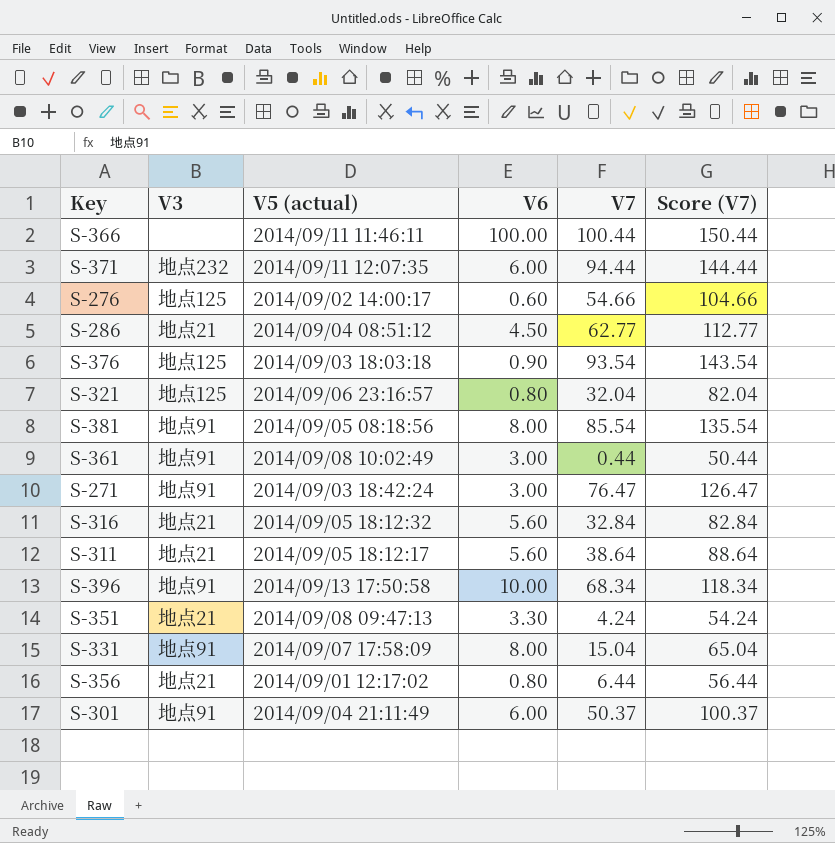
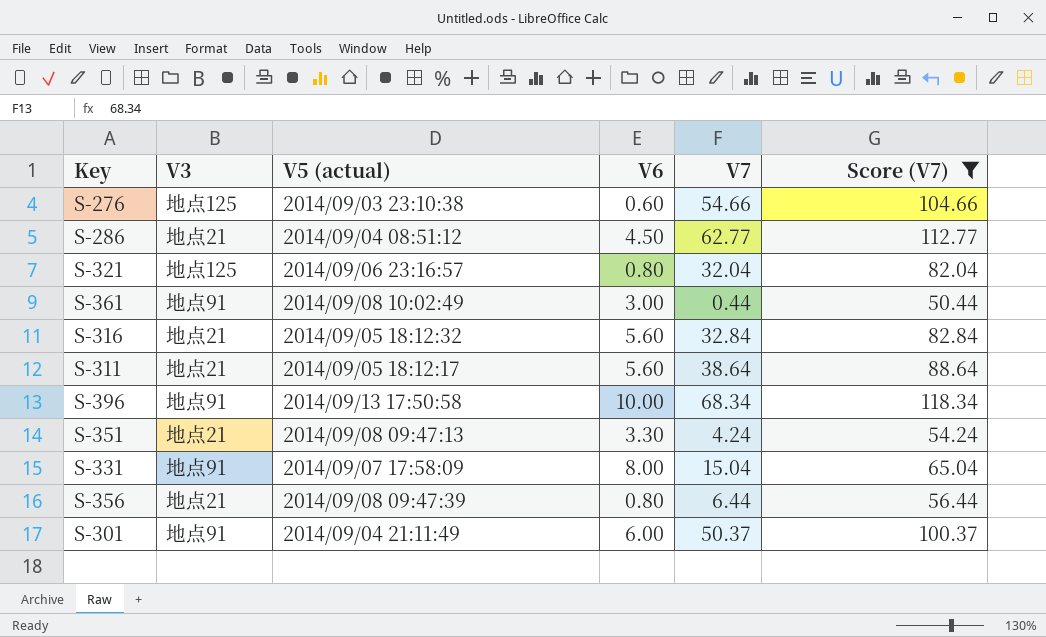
filter: none -> Score (V7) <= 118.34
S-276 | V5 (actual): 2014/09/02 14:00:17 -> 2014/09/03 23:10:38
S-356 | V5 (actual): 2014/09/01 12:17:02 -> 2014/09/08 09:47:39

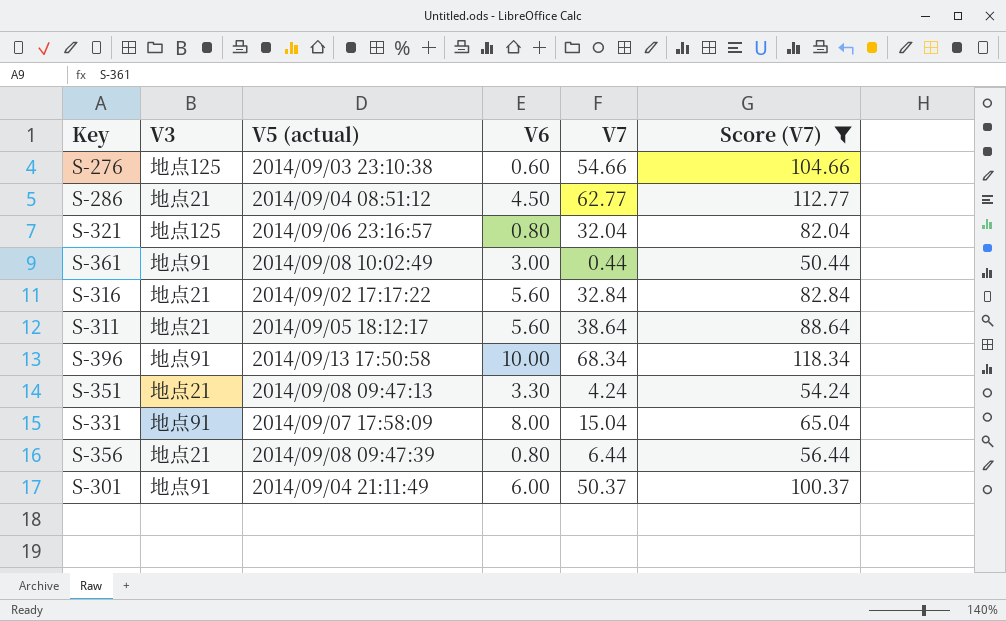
S-316 | V5 (actual): 2014/09/05 18:12:32 -> 2014/09/02 17:17:22

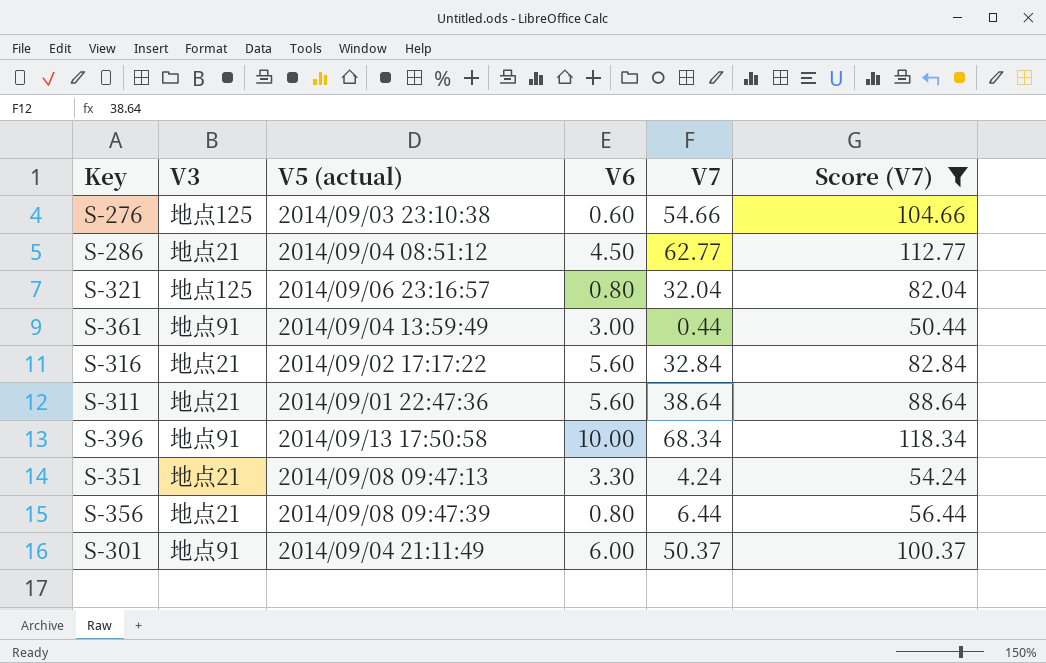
row S-331: 地点91 | 2014/09/07 17:58:09 | 8.00 | 15.04 | 65.04 -> none
S-361 | V5 (actual): 2014/09/08 10:02:49 -> 2014/09/04 13:59:49
S-311 | V5 (actual): 2014/09/05 18:12:17 -> 2014/09/01 22:47:36

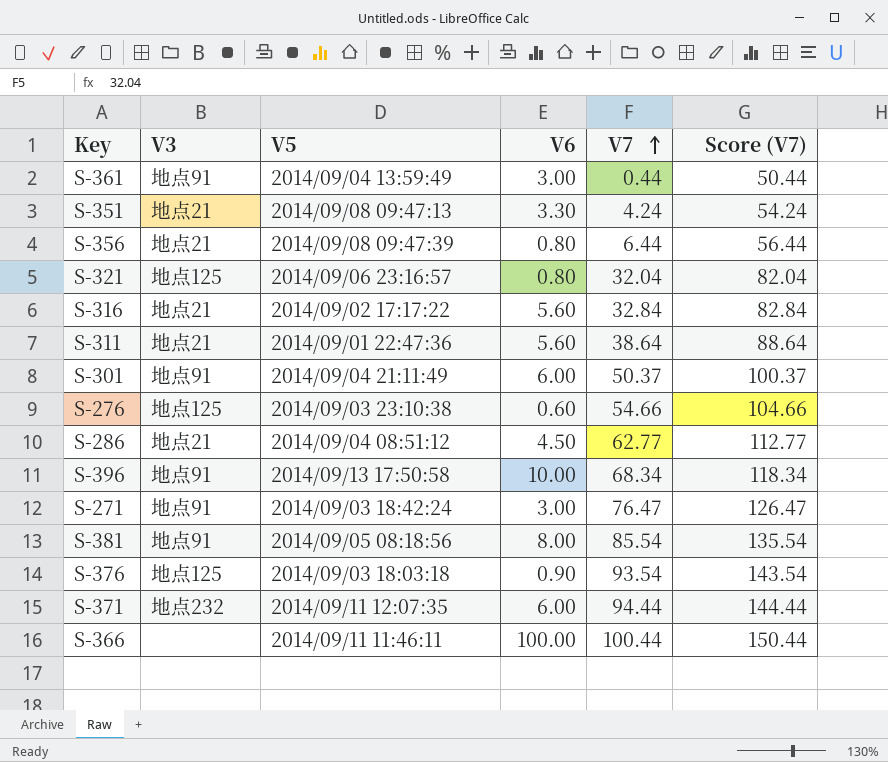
filter: Score (V7) <= 118.34 -> none
row order: none -> V7 ascending
column name: V5 (actual) -> V5

